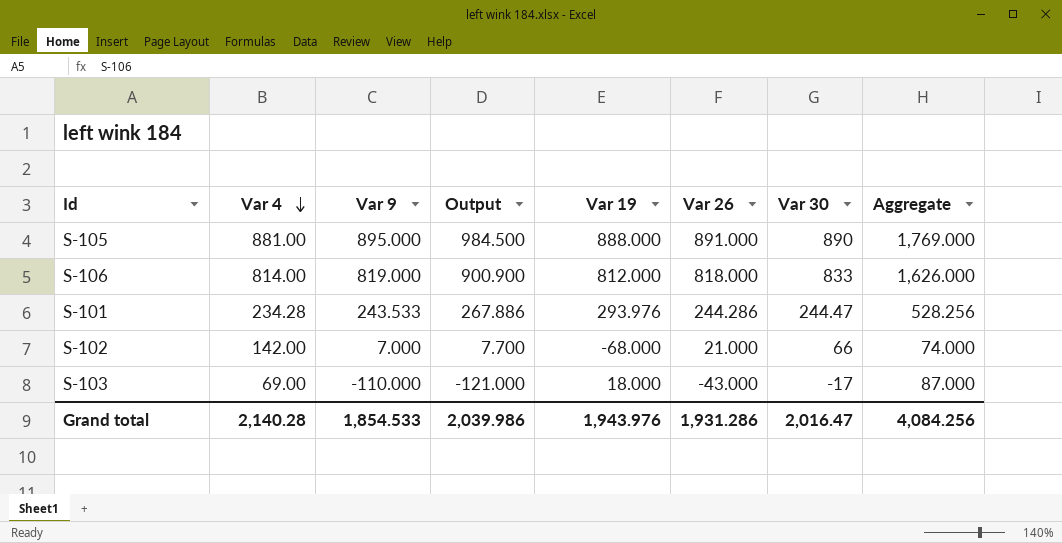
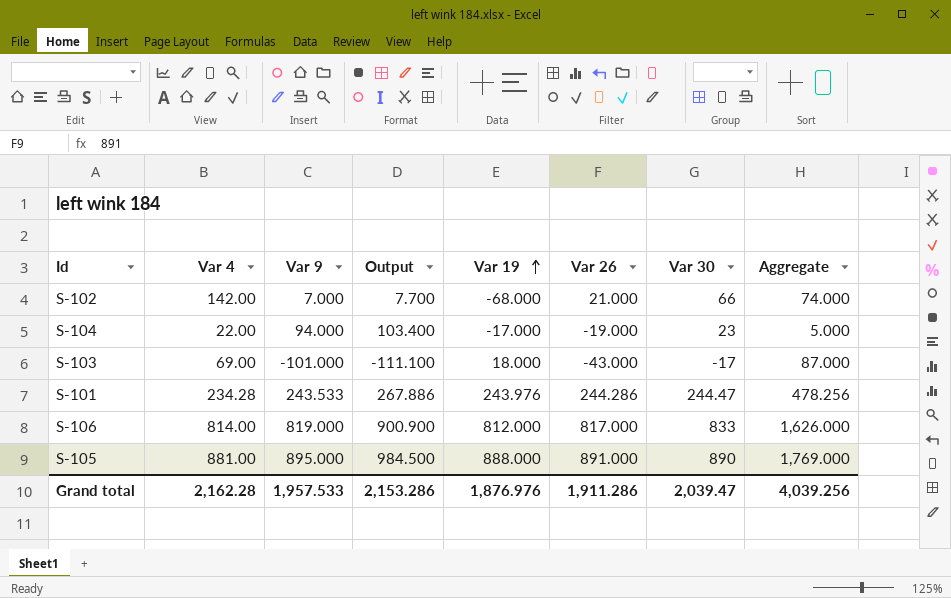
row order: Var 4 descending -> Var 19 ascending
row S-104: none -> 22.00 | 94.000 | 103.400 | -17.000 | -19.000 | 23 | 5.000
S-103 | Var 9: -110.000 -> -101.000
S-103 | Output: -121.000 -> -111.100
S-101 | Var 19: 293.976 -> 243.976
S-101 | Aggregate: 528.256 -> 478.256
S-106 | Var 26: 818.000 -> 817.000
Grand total | Var 4: 2,140.28 -> 2,162.28
Grand total | Var 9: 1,854.533 -> 1,957.533
Grand total | Output: 2,039.986 -> 2,153.286
Grand total | Var 19: 1,943.976 -> 1,876.976
Grand total | Var 26: 1,931.286 -> 1,911.286
Grand total | Var 30: 2,016.47 -> 2,039.47
Grand total | Aggregate: 4,084.256 -> 4,039.256

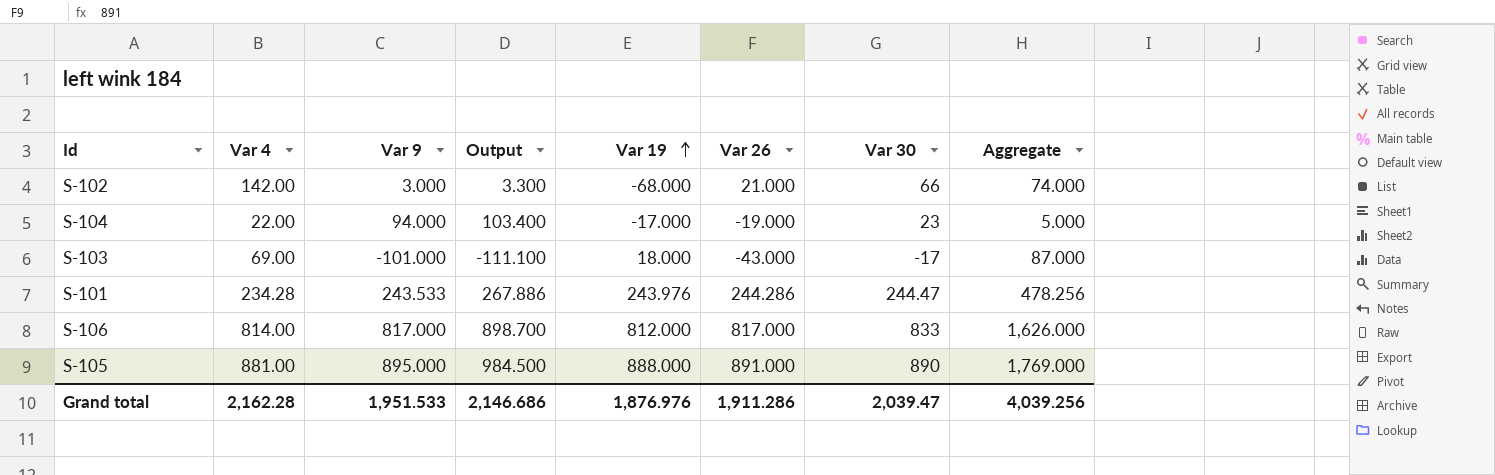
S-102 | Var 9: 7.000 -> 3.000
S-102 | Output: 7.700 -> 3.300
S-106 | Var 9: 819.000 -> 817.000
S-106 | Output: 900.900 -> 898.700
Grand total | Var 9: 1,957.533 -> 1,951.533
Grand total | Output: 2,153.286 -> 2,146.686

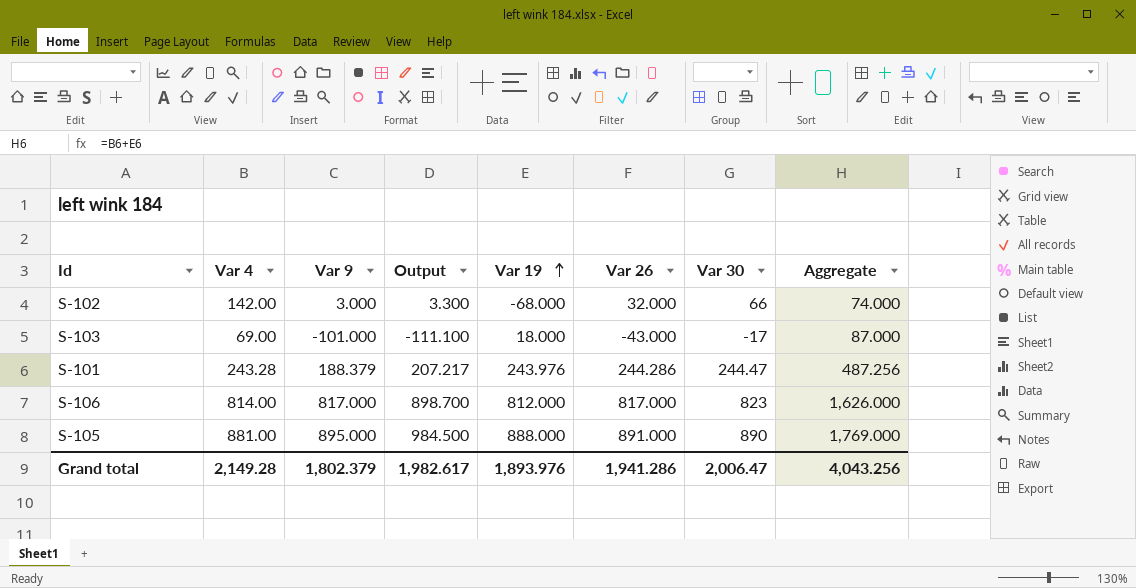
row S-104: 22.00 | 94.000 | 103.400 | -17.000 | -19.000 | 23 | 5.000 -> none
S-102 | Var 26: 21.000 -> 32.000
S-101 | Var 4: 234.28 -> 243.28
S-101 | Var 9: 243.533 -> 188.379
S-101 | Output: 267.886 -> 207.217
S-101 | Aggregate: 478.256 -> 487.256
S-106 | Var 30: 833 -> 823
Grand total | Var 4: 2,162.28 -> 2,149.28
Grand total | Var 9: 1,951.533 -> 1,802.379
Grand total | Output: 2,146.686 -> 1,982.617
Grand total | Var 19: 1,876.976 -> 1,893.976
Grand total | Var 26: 1,911.286 -> 1,941.286
Grand total | Var 30: 2,039.47 -> 2,006.47
Grand total | Aggregate: 4,039.256 -> 4,043.256

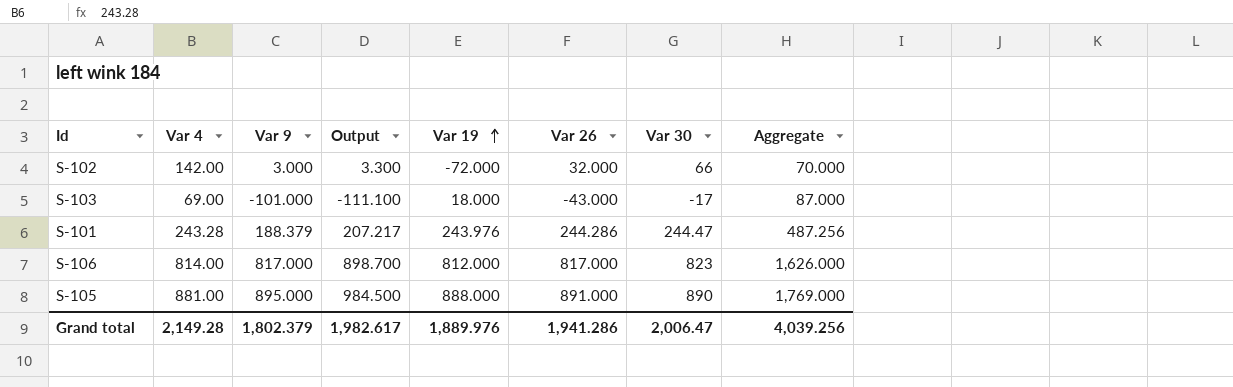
S-102 | Var 19: -68.000 -> -72.000
S-102 | Aggregate: 74.000 -> 70.000
Grand total | Var 19: 1,893.976 -> 1,889.976
Grand total | Aggregate: 4,043.256 -> 4,039.256

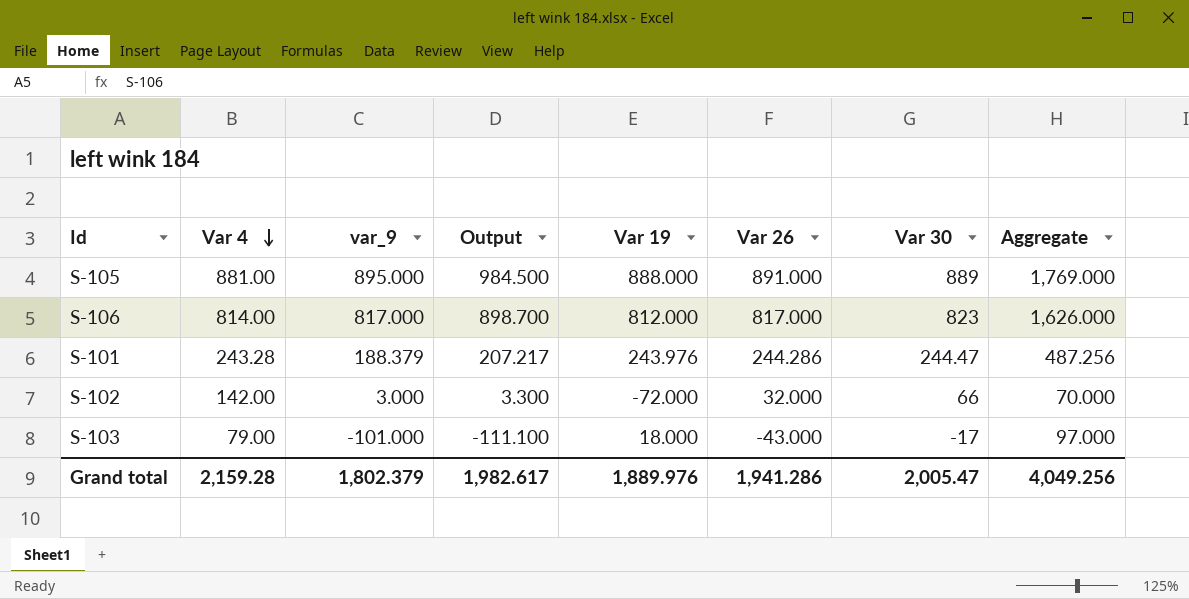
row order: Var 19 ascending -> Var 4 descending
column name: Var 9 -> var_9
S-105 | Var 30: 890 -> 889
S-103 | Var 4: 69.00 -> 79.00
S-103 | Aggregate: 87.000 -> 97.000
Grand total | Var 4: 2,149.28 -> 2,159.28
Grand total | Var 30: 2,006.47 -> 2,005.47
Grand total | Aggregate: 4,039.256 -> 4,049.256

